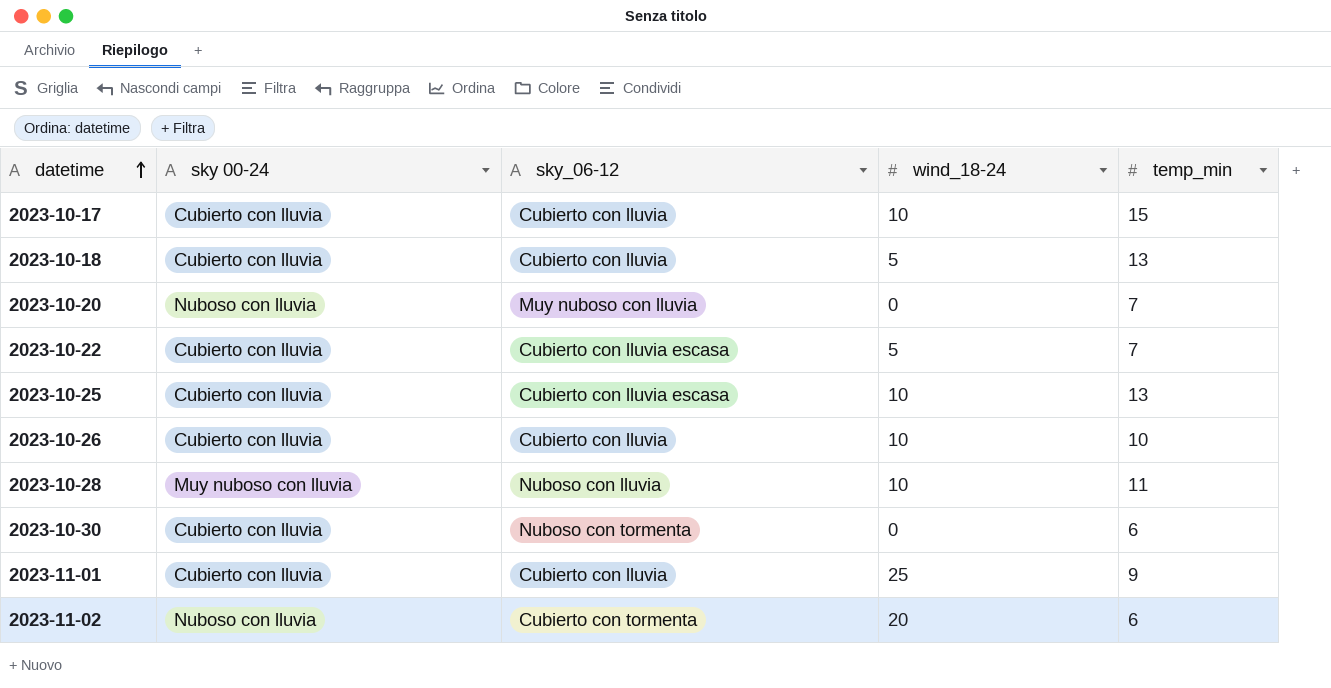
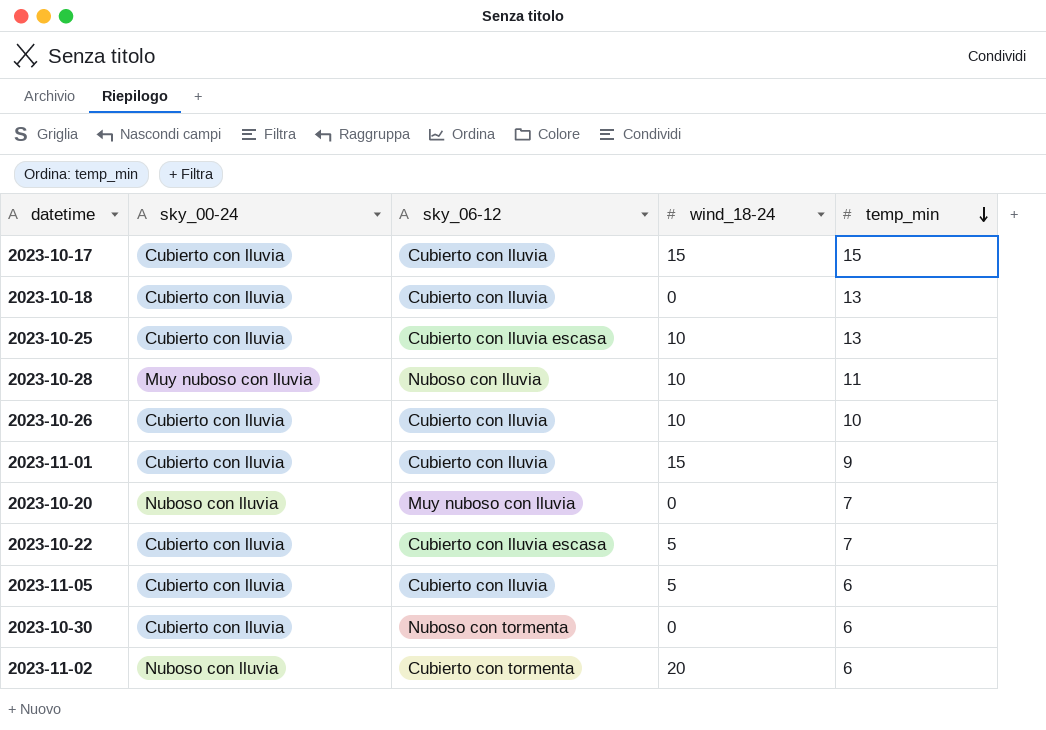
row order: datetime ascending -> temp_min descending
column name: sky 00-24 -> sky_00-24
2023-10-17 | wind_18-24: 10 -> 15
2023-10-18 | wind_18-24: 5 -> 0
2023-11-01 | wind_18-24: 25 -> 15
row 2023-11-05: none -> Cubierto con lluvia | Cubierto con lluvia | 5 | 6

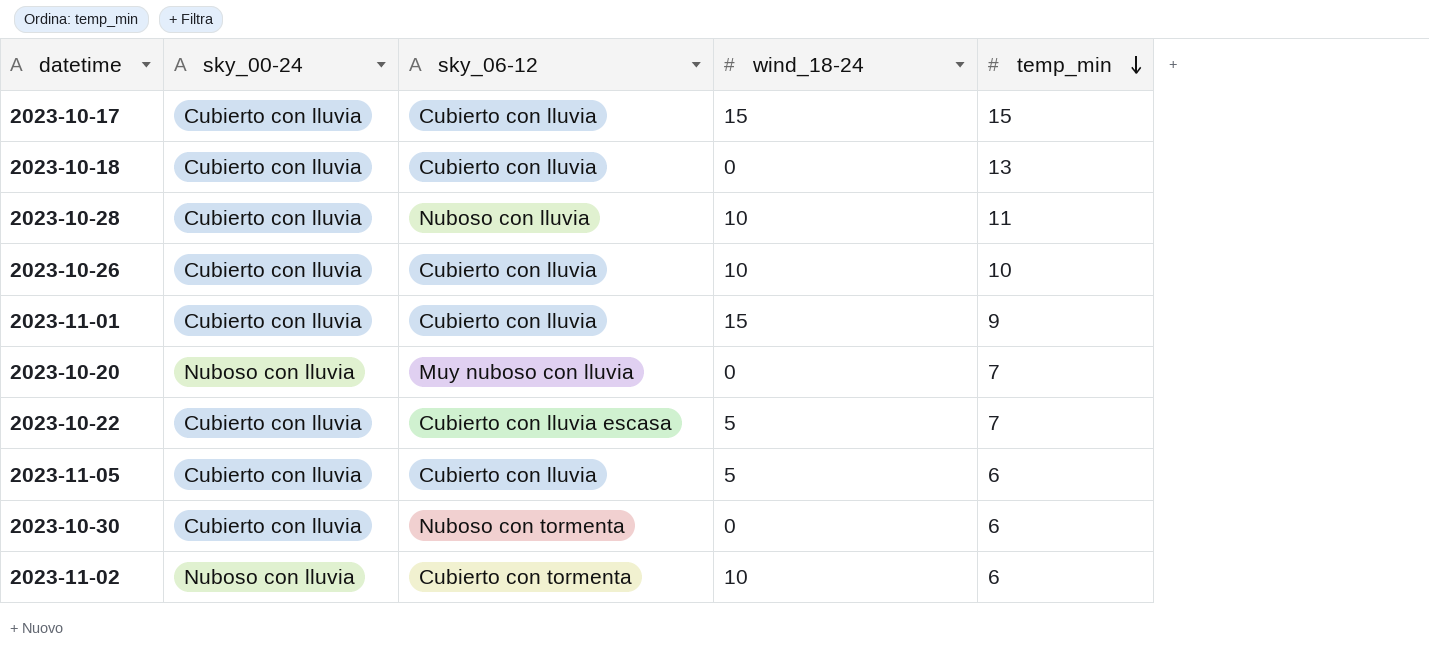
row 2023-10-25: Cubierto con lluvia | Cubierto con lluvia escasa | 10 | 13 -> none
2023-10-28 | sky_00-24: Muy nuboso con lluvia -> Cubierto con lluvia
2023-11-02 | wind_18-24: 20 -> 10

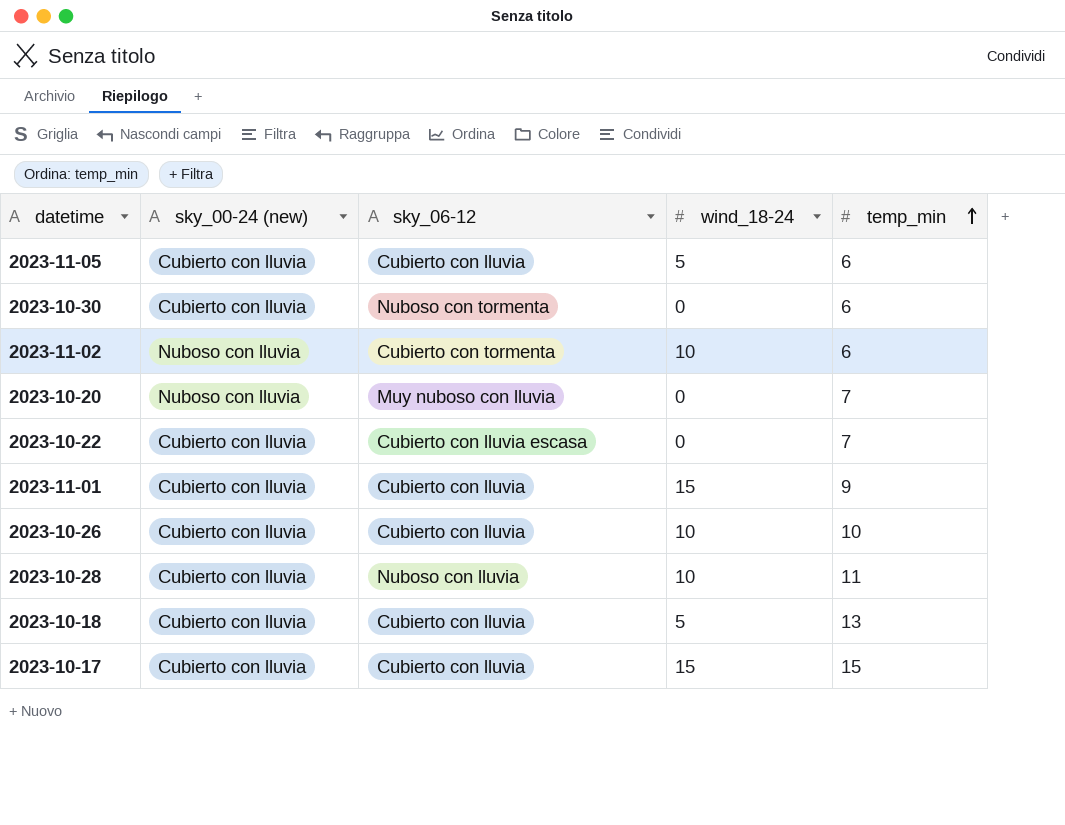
row order: temp_min descending -> temp_min ascending
column name: sky_00-24 -> sky_00-24 (new)
2023-10-22 | wind_18-24: 5 -> 0
2023-10-18 | wind_18-24: 0 -> 5

